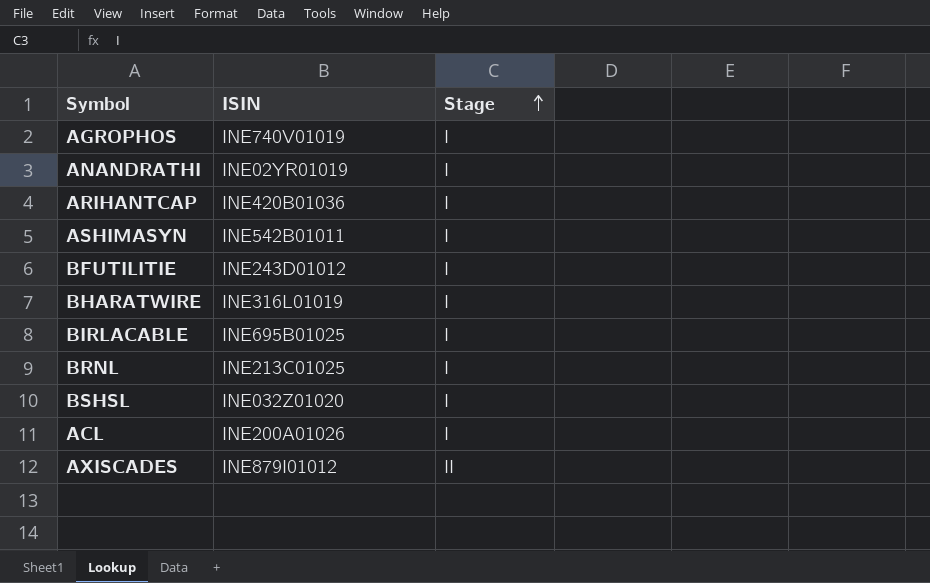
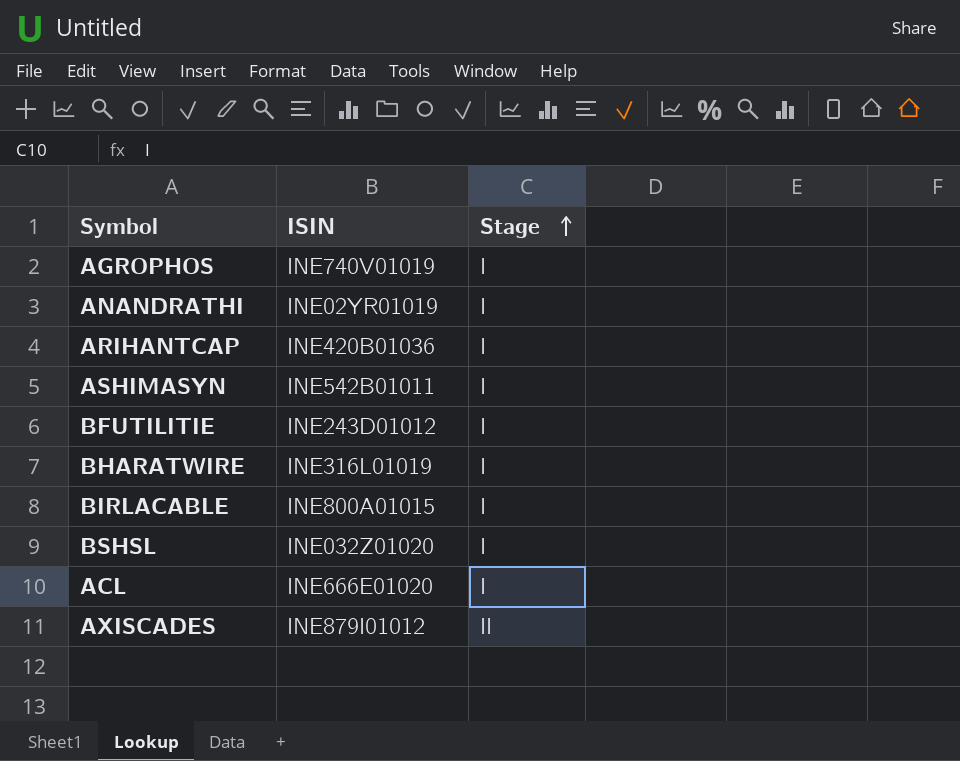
row BRNL: INE213C01025 | I -> none
BIRLACABLE | ISIN: INE695B01025 -> INE800A01015
ACL | ISIN: INE200A01026 -> INE666E01020

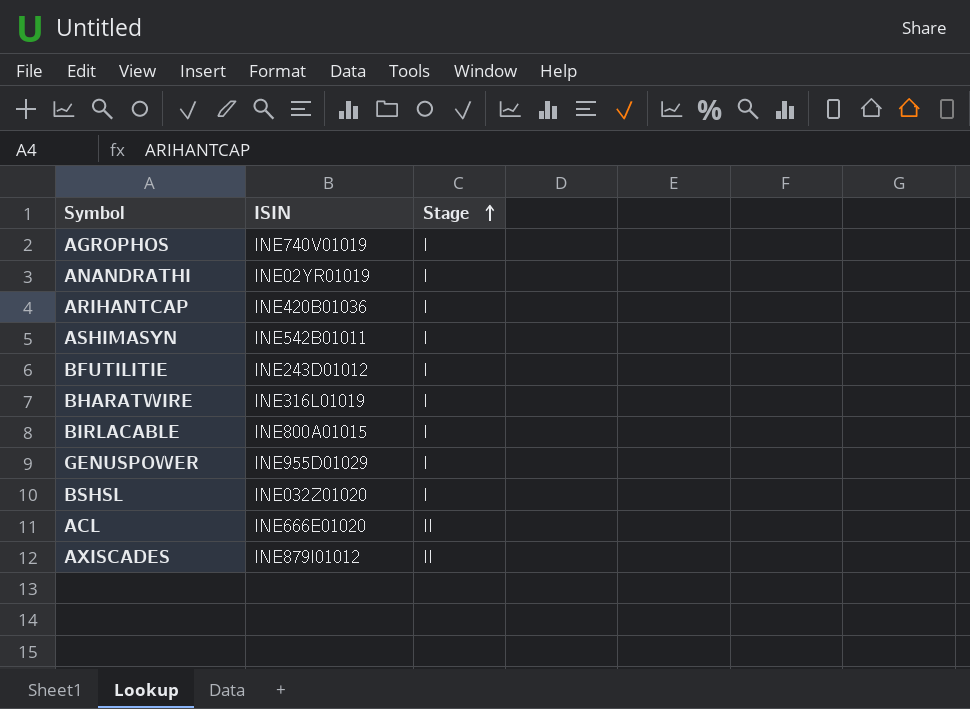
row GENUSPOWER: none -> INE955D01029 | I
ACL | Stage: I -> II

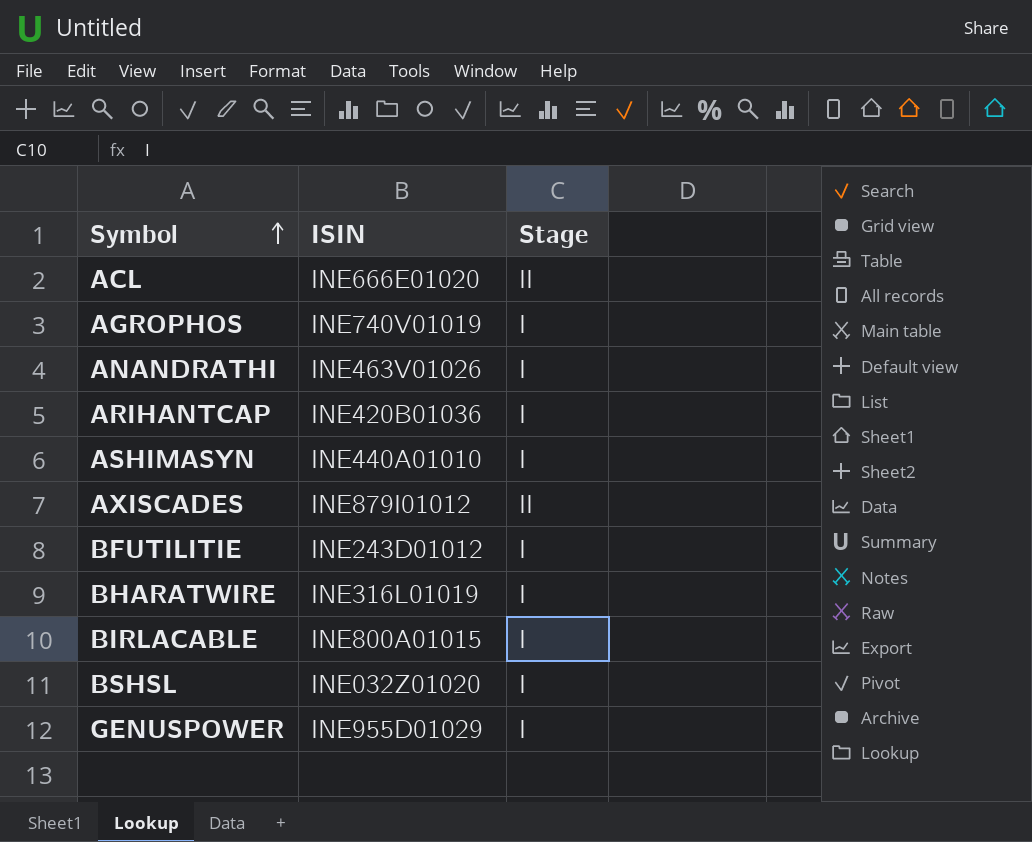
row order: Stage ascending -> Symbol ascending
ANANDRATHI | ISIN: INE02YR01019 -> INE463V01026
ASHIMASYN | ISIN: INE542B01011 -> INE440A01010

